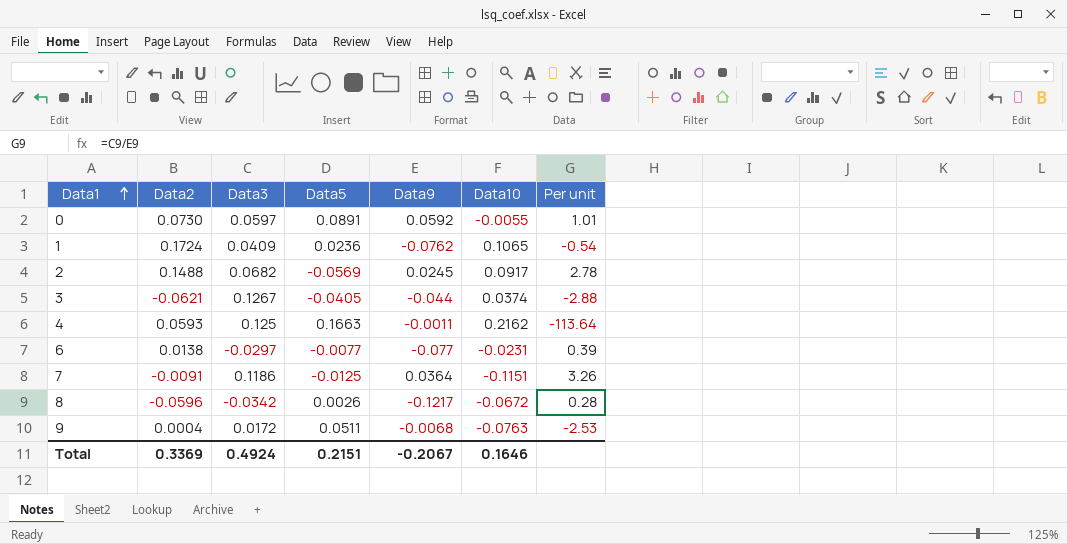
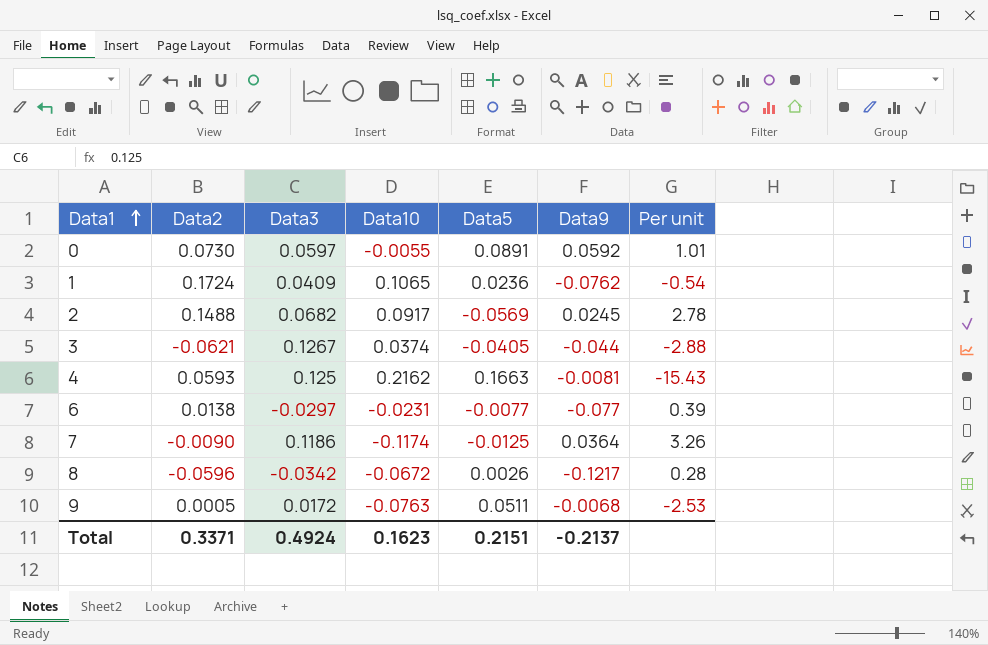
column Data10 | position: 6 -> 4
4 | Data9: -0.0011 -> -0.0081
4 | Per unit: -113.64 -> -15.43
7 | Data2: -0.0091 -> -0.0090
7 | Data10: -0.1151 -> -0.1174
9 | Data2: 0.0004 -> 0.0005
Total | Data2: 0.3369 -> 0.3371
Total | Data10: 0.1646 -> 0.1623
Total | Data9: -0.2067 -> -0.2137

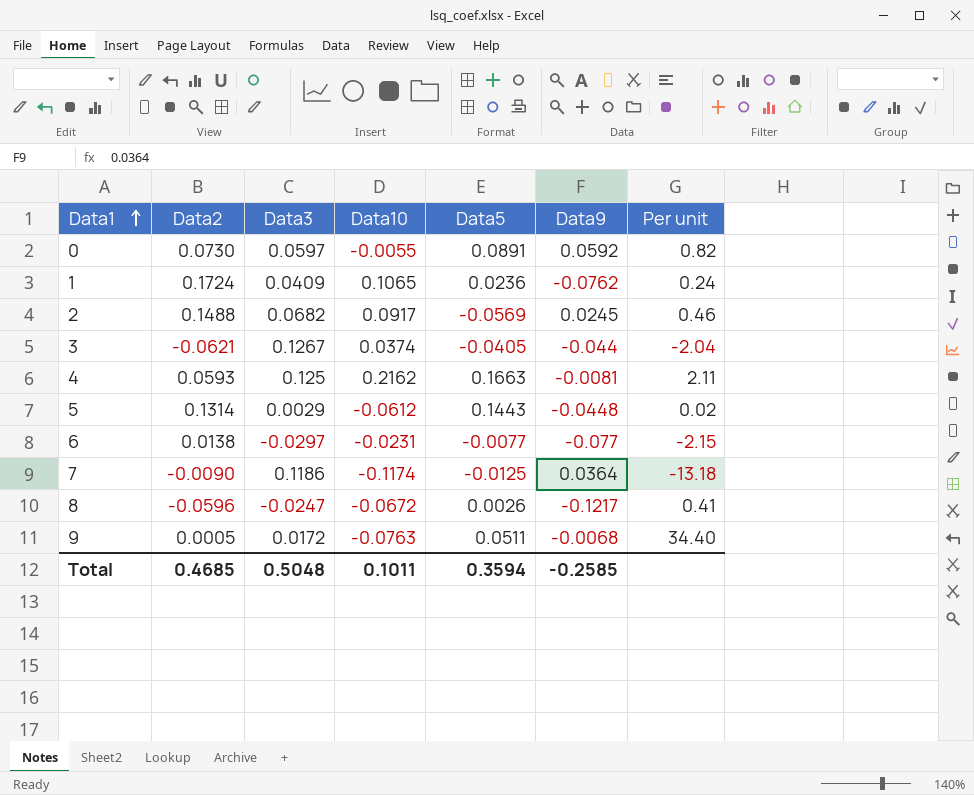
column Per unit | formula: [Data3] / [Data9] -> [Data3] / [Data2]
row 5: none -> 0.1314 | 0.0029 | -0.0612 | 0.1443 | -0.0448 | 0.02
8 | Data3: -0.0342 -> -0.0247
Total | Data2: 0.3371 -> 0.4685
Total | Data3: 0.4924 -> 0.5048
Total | Data10: 0.1623 -> 0.1011
Total | Data5: 0.2151 -> 0.3594
Total | Data9: -0.2137 -> -0.2585

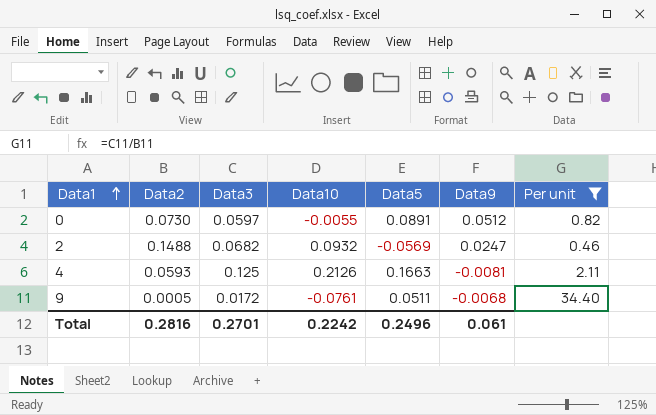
filter: none -> Per unit >= 0.46
0 | Data9: 0.0592 -> 0.0512
2 | Data10: 0.0917 -> 0.0932
2 | Data9: 0.0245 -> 0.0247
4 | Data10: 0.2162 -> 0.2126
9 | Data10: -0.0763 -> -0.0761
Total | Data2: 0.4685 -> 0.2816
Total | Data3: 0.5048 -> 0.2701
Total | Data10: 0.1011 -> 0.2242
Total | Data5: 0.3594 -> 0.2496
Total | Data9: -0.2585 -> 0.061

